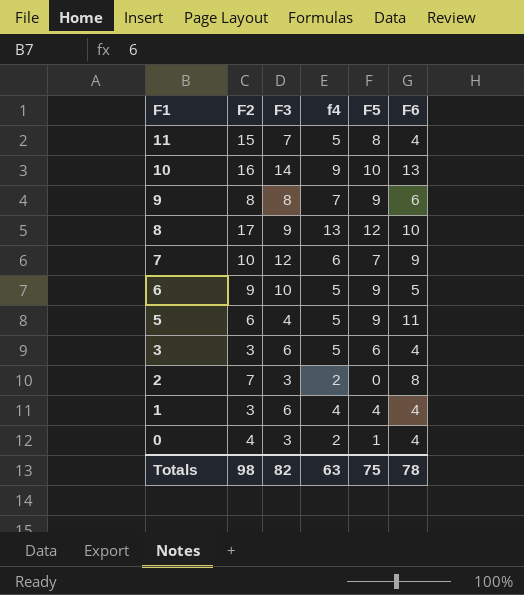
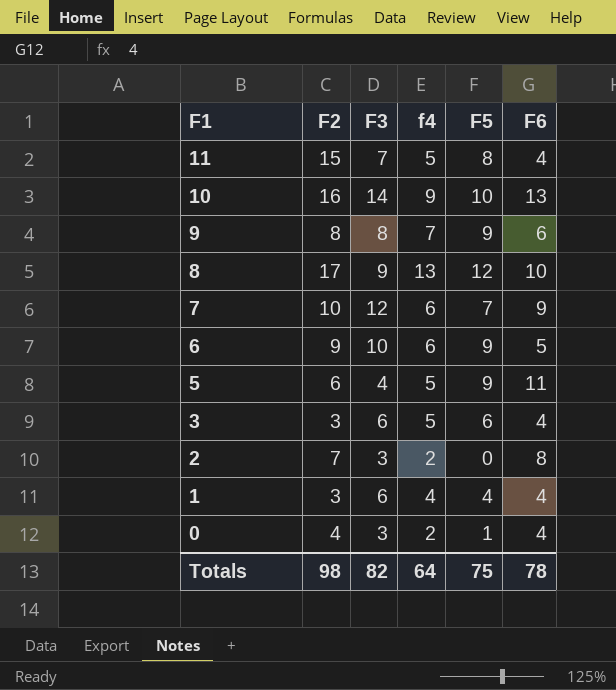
6 | f4: 5 -> 6
Totals | f4: 63 -> 64

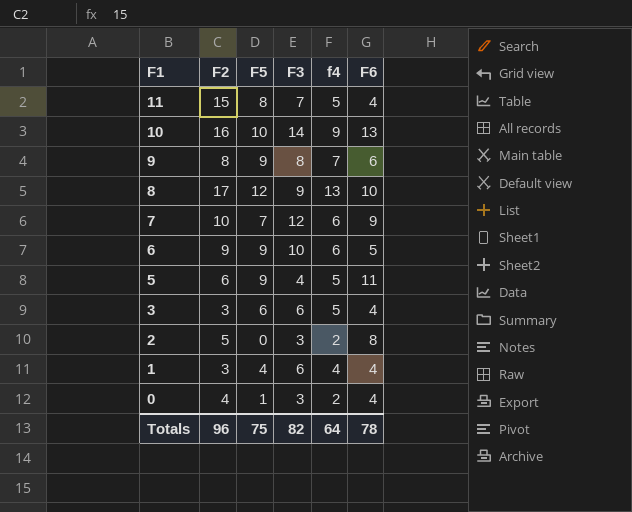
column F5 | position: 5 -> 3
2 | F2: 7 -> 5
Totals | F2: 98 -> 96

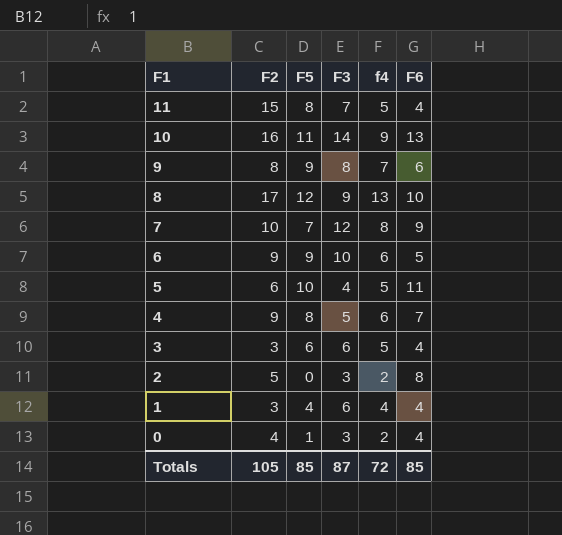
10 | F5: 10 -> 11
7 | f4: 6 -> 8
5 | F5: 9 -> 10
row 4: none -> 9 | 8 | 5 | 6 | 7
Totals | F2: 96 -> 105
Totals | F5: 75 -> 85
Totals | F3: 82 -> 87
Totals | f4: 64 -> 72
Totals | F6: 78 -> 85

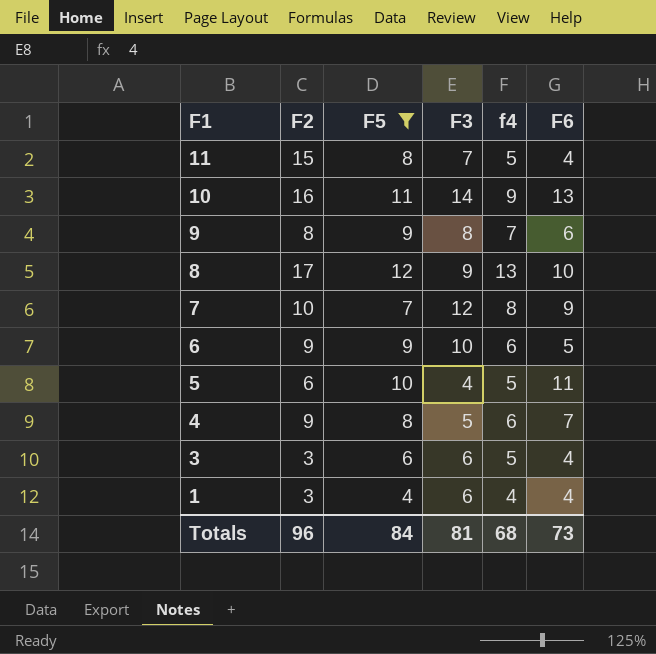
filter: none -> F5 >= 4
Totals | F2: 105 -> 96
Totals | F5: 85 -> 84
Totals | F3: 87 -> 81
Totals | f4: 72 -> 68
Totals | F6: 85 -> 73

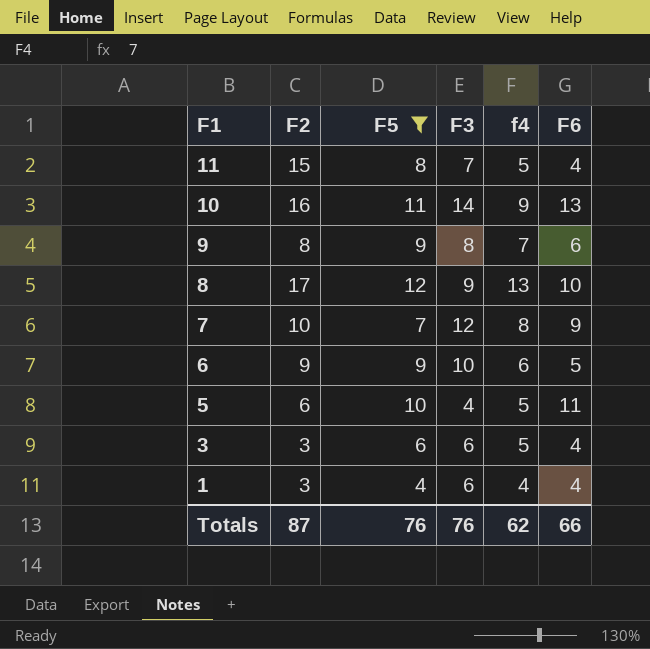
row 4: 9 | 8 | 5 | 6 | 7 -> none
Totals | F2: 96 -> 87
Totals | F5: 84 -> 76
Totals | F3: 81 -> 76
Totals | f4: 68 -> 62
Totals | F6: 73 -> 66

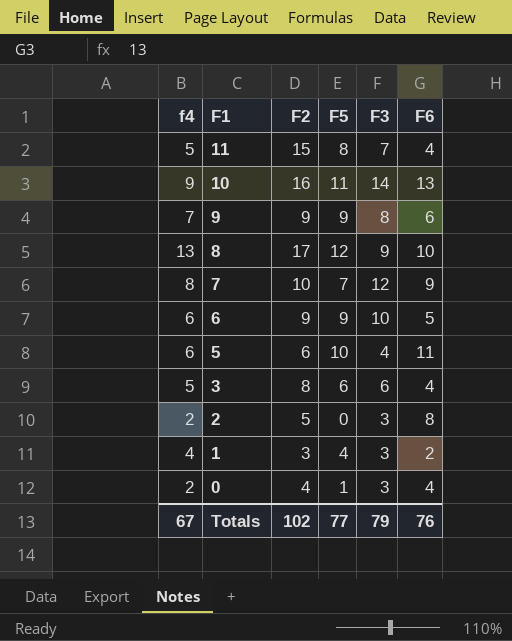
filter: F5 >= 4 -> none
column f4 | position: 5 -> 1
9 | F2: 8 -> 9
5 | f4: 5 -> 6
3 | F2: 3 -> 8
1 | F3: 6 -> 3
1 | F6: 4 -> 2
Totals | f4: 62 -> 67
Totals | F2: 87 -> 102
Totals | F5: 76 -> 77
Totals | F3: 76 -> 79
Totals | F6: 66 -> 76

